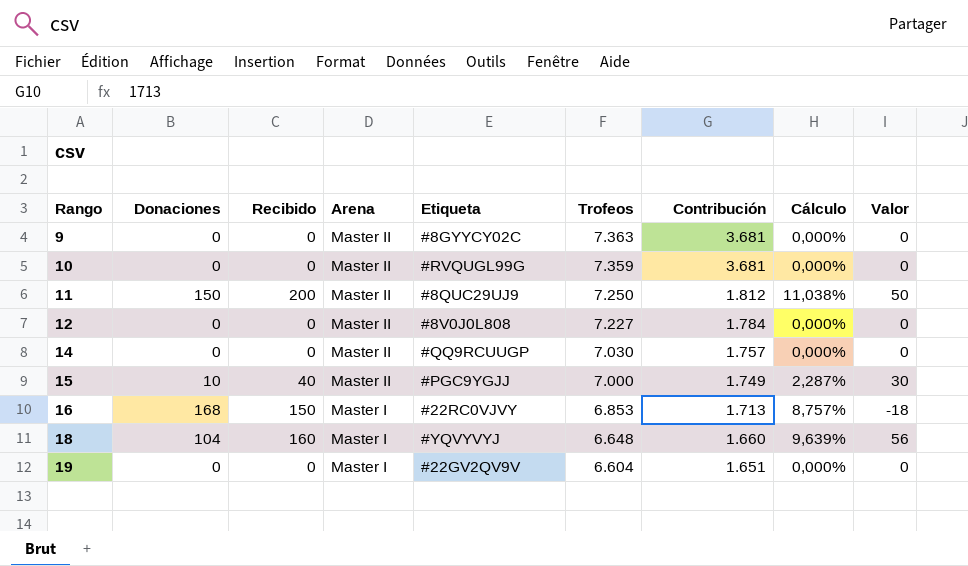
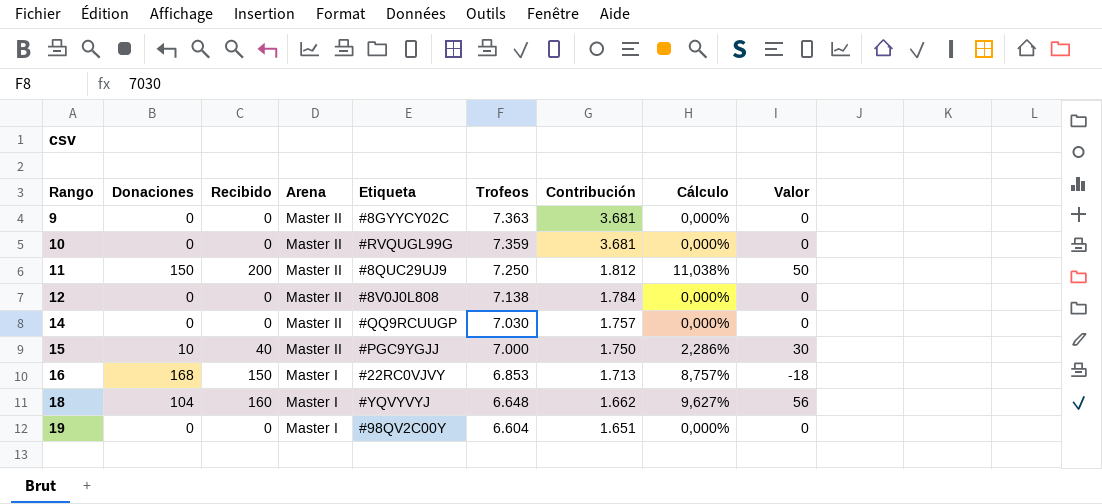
12 | Trofeos: 7.227 -> 7.138
15 | Contribución: 1.749 -> 1.750
15 | Cálculo: 2,287% -> 2,286%
18 | Contribución: 1.660 -> 1.662
18 | Cálculo: 9,639% -> 9,627%
19 | Etiqueta: #22GV2QV9V -> #98QV2C00Y

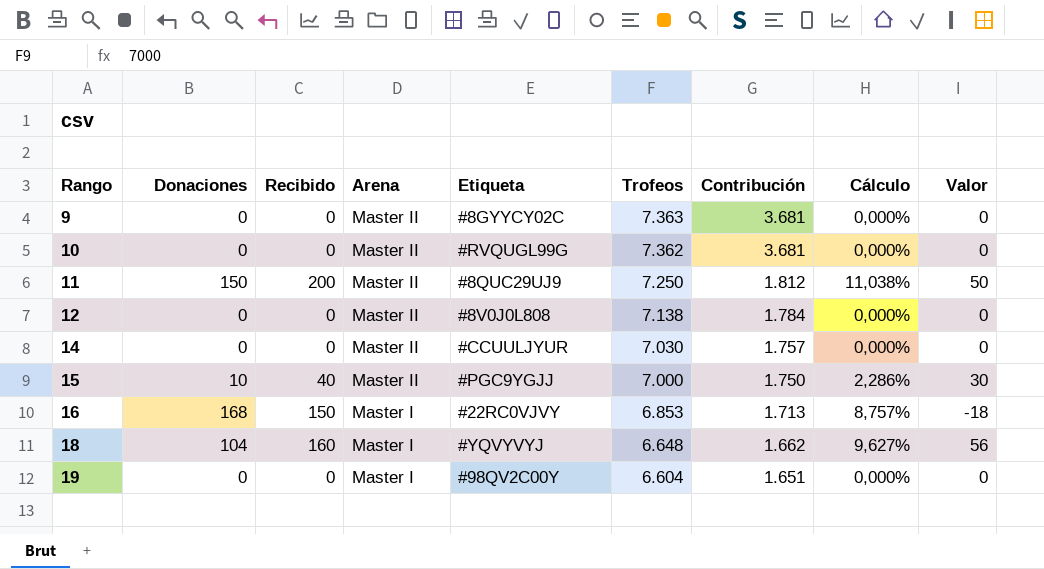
10 | Trofeos: 7.359 -> 7.362
14 | Etiqueta: #QQ9RCUUGP -> #CCUULJYUR

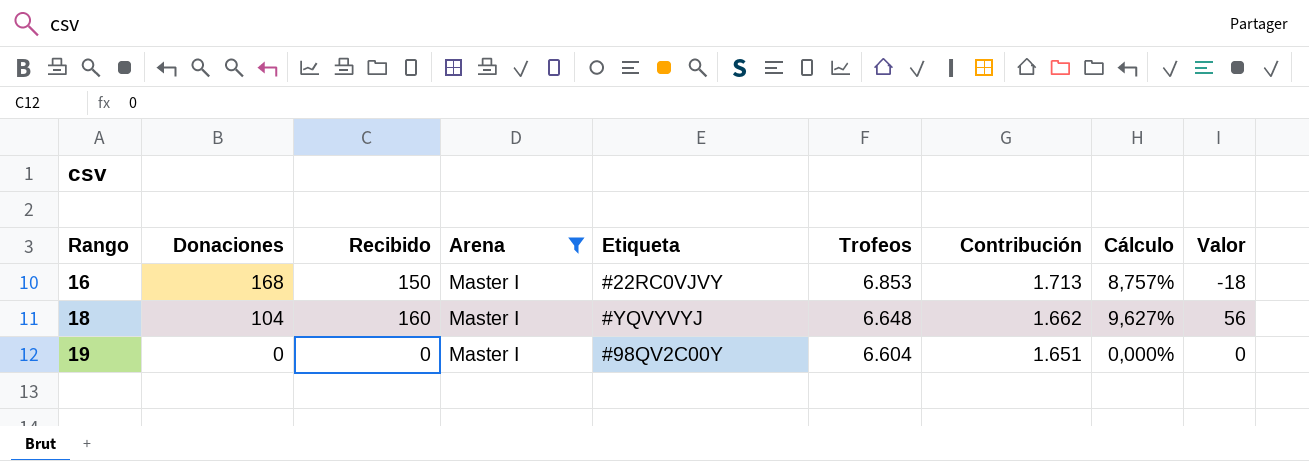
filter: none -> Arena = Master I

